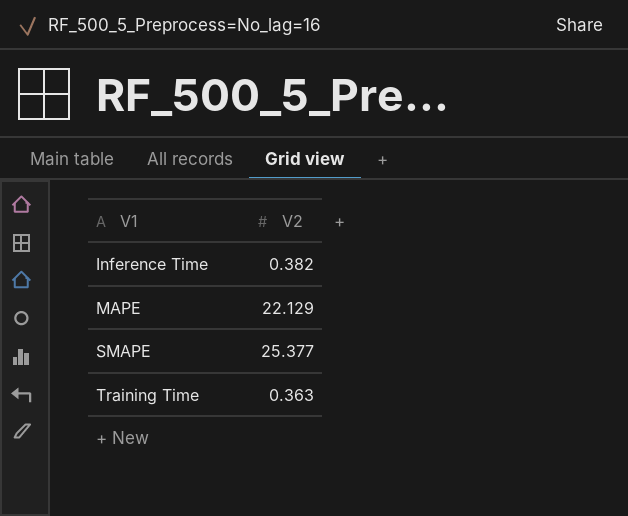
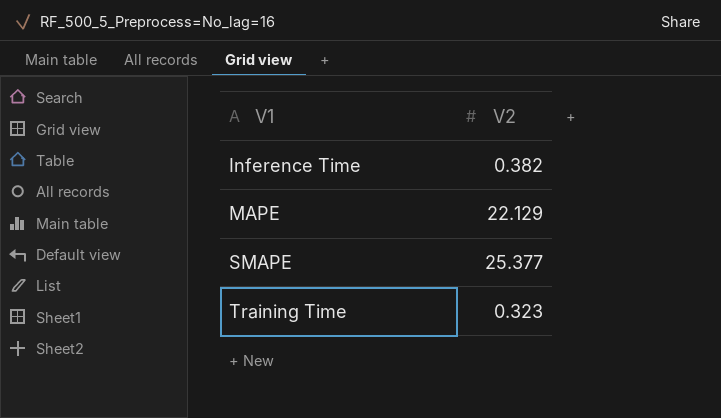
Training Time | V2: 0.363 -> 0.323

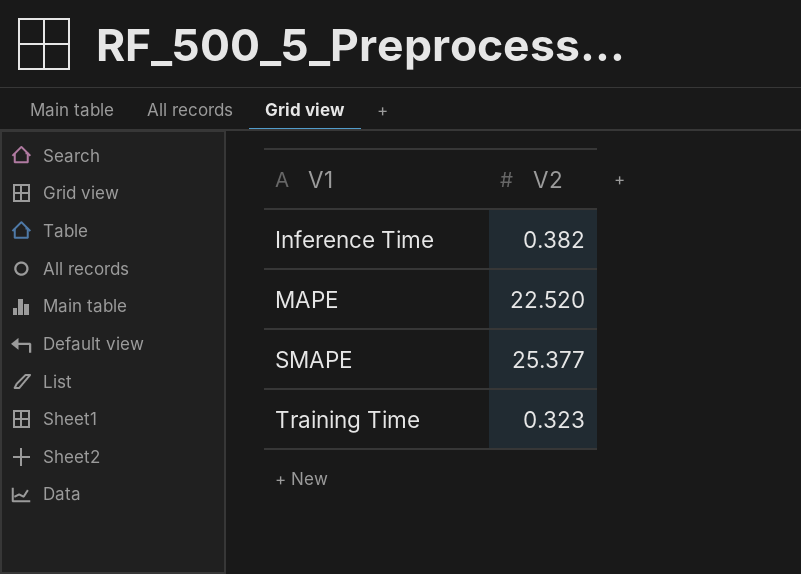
MAPE | V2: 22.129 -> 22.520

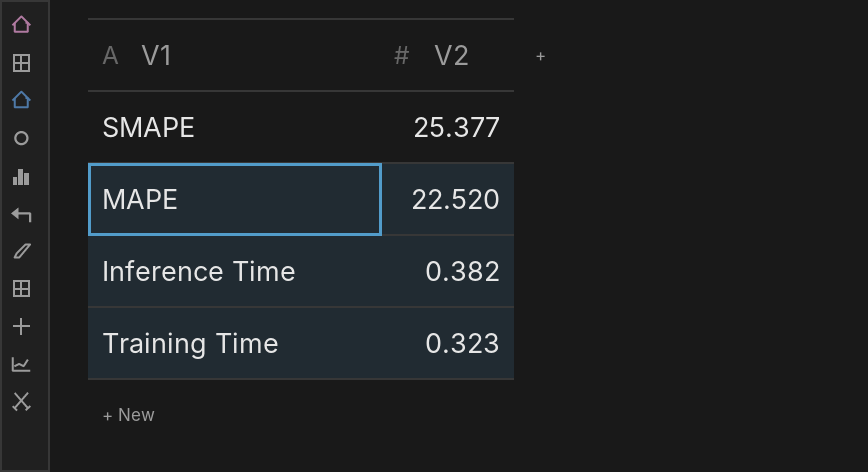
row order: V1 ascending -> V2 descending

